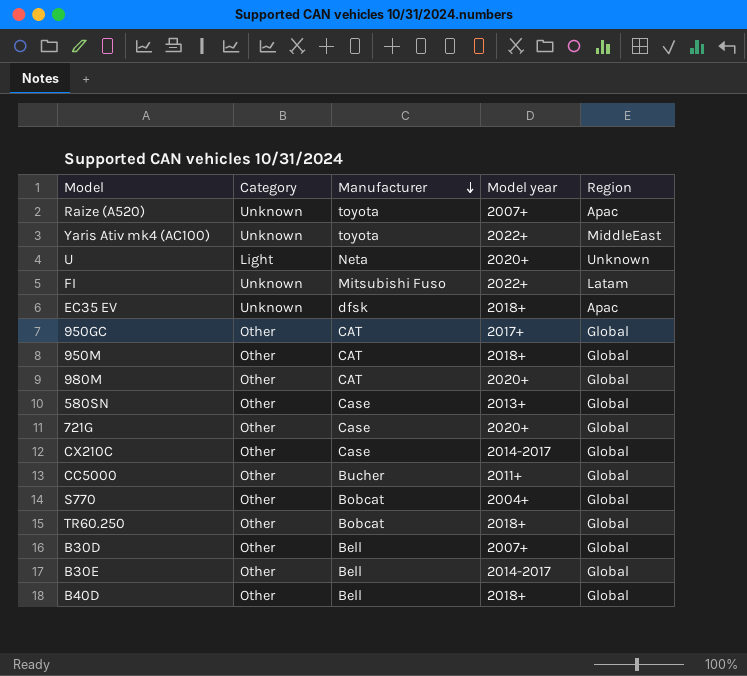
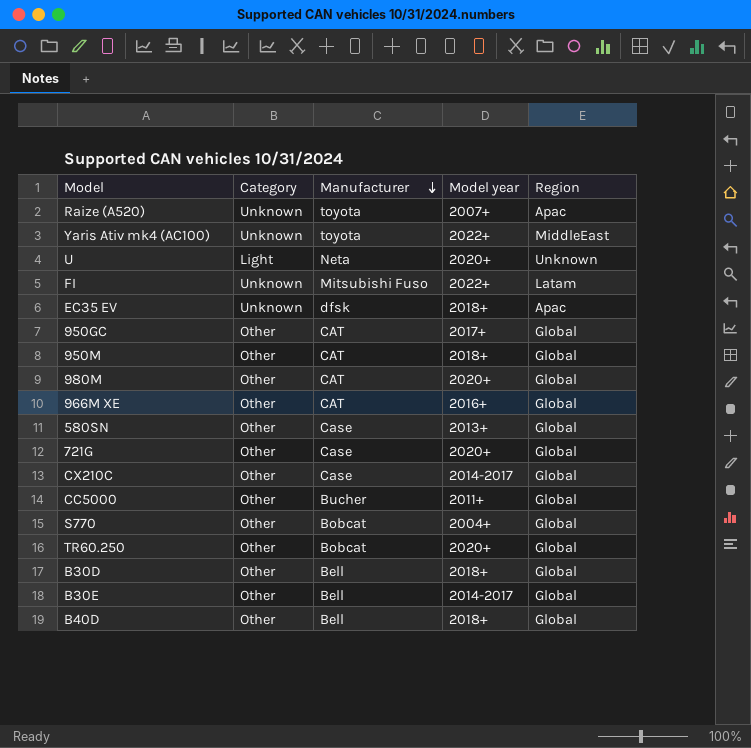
row 966M XE: none -> Other | CAT | 2016+ | Global
TR60.250 | Model year: 2018+ -> 2020+
B30D | Model year: 2007+ -> 2018+

